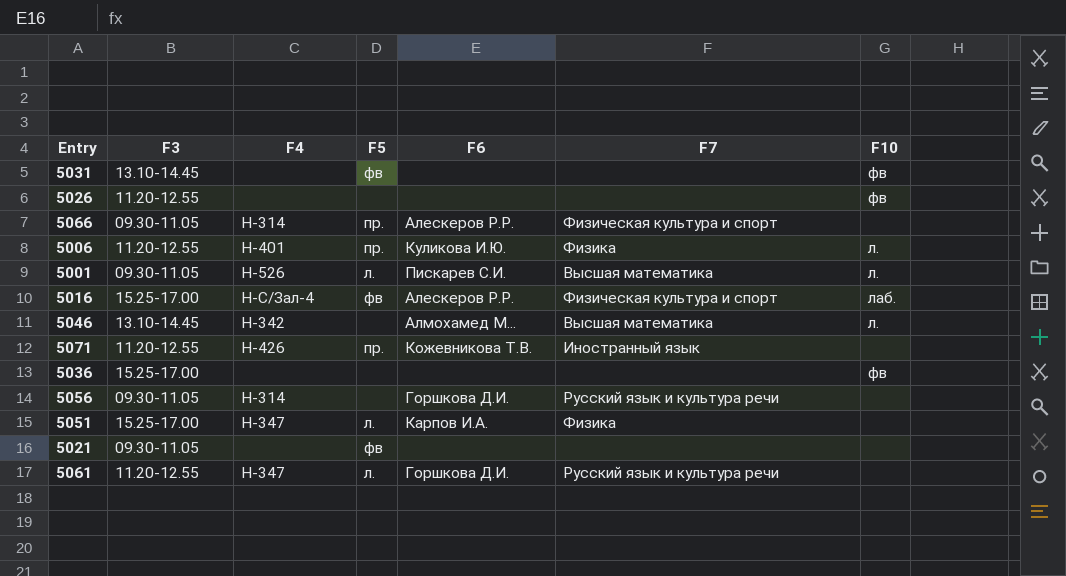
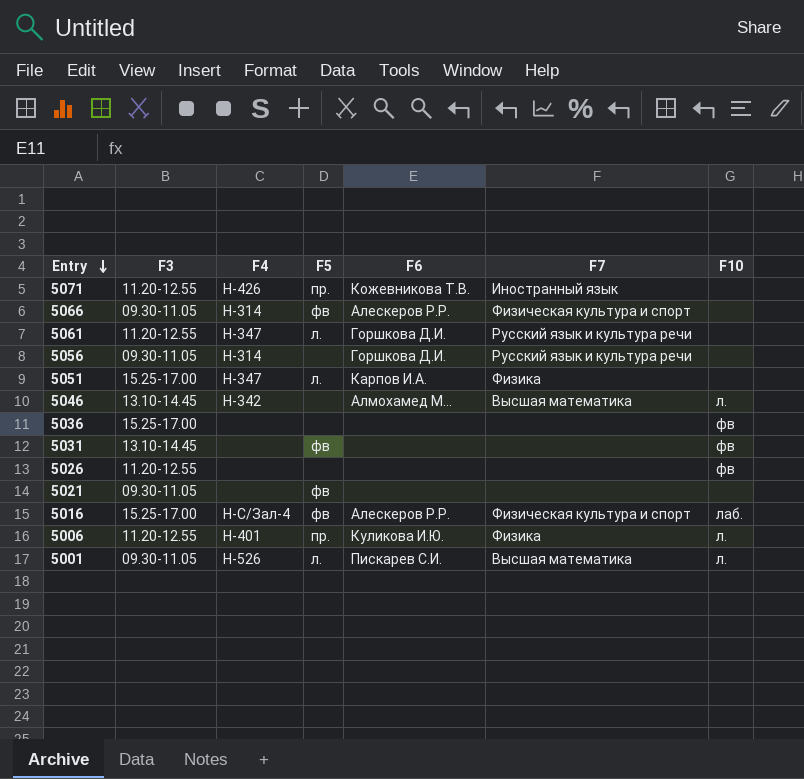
row order: none -> Entry descending
5066 | F5: пр. -> фв

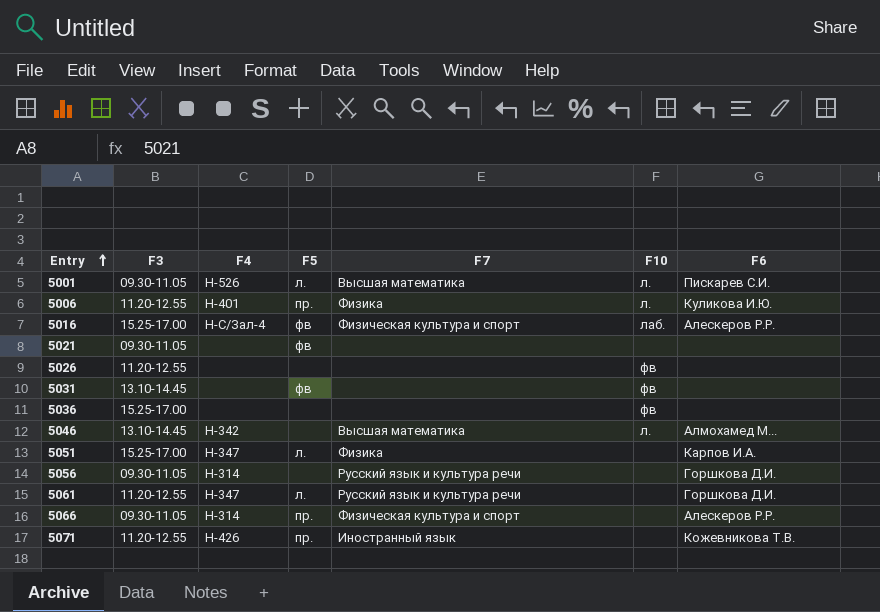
row order: Entry descending -> Entry ascending
column F6 | position: 5 -> 7
5066 | F5: фв -> пр.

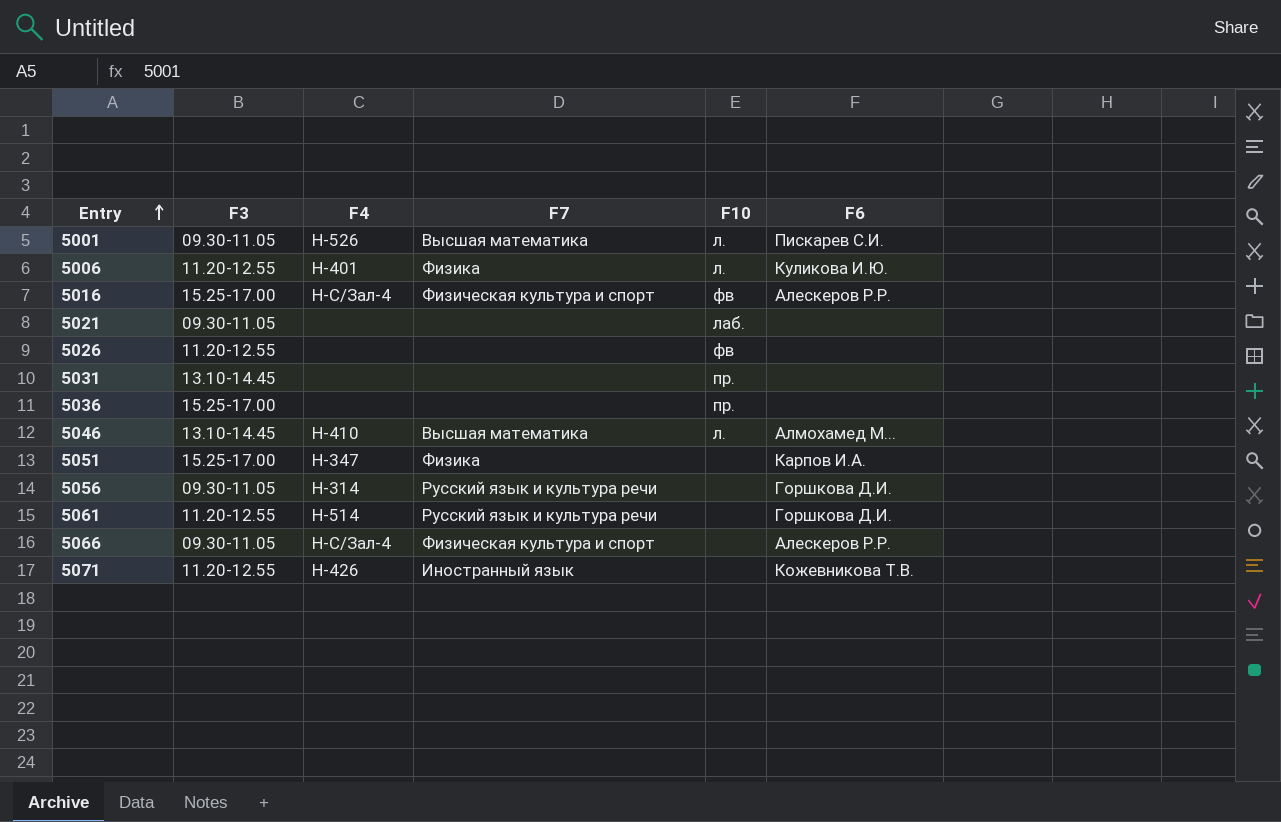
column F5 | position: 4 -> none
5016 | F10: лаб. -> фв
5021 | F10: none -> лаб.
5031 | F10: фв -> пр.
5036 | F10: фв -> пр.
5046 | F4: Н-342 -> Н-410
5061 | F4: Н-347 -> Н-514
5066 | F4: Н-314 -> Н-С/Зал-4

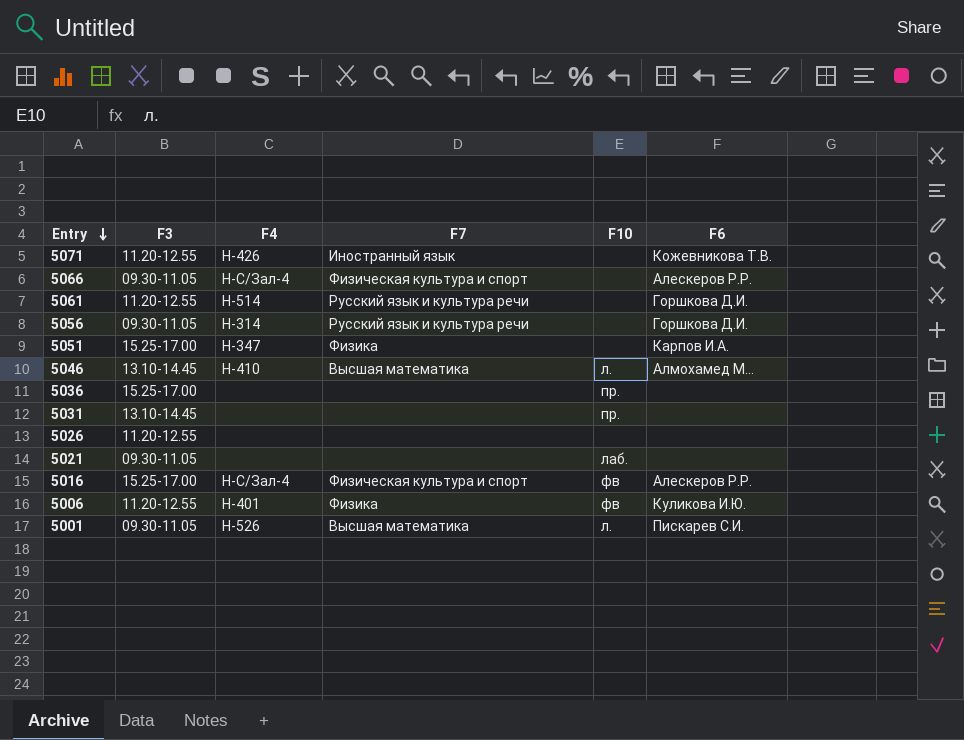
row order: Entry ascending -> Entry descending
5026 | F10: фв -> none
5006 | F10: л. -> фв

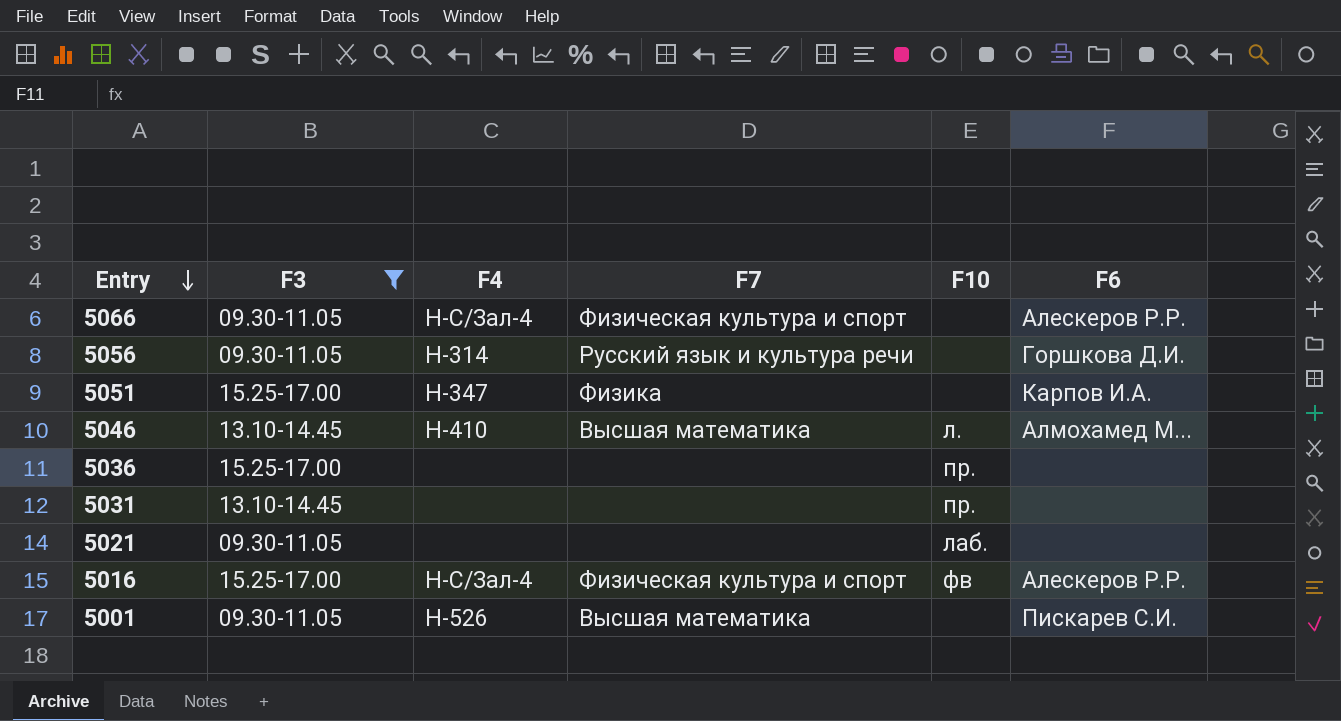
filter: none -> F3 != 11.20-12.55
5001 | F10: л. -> none

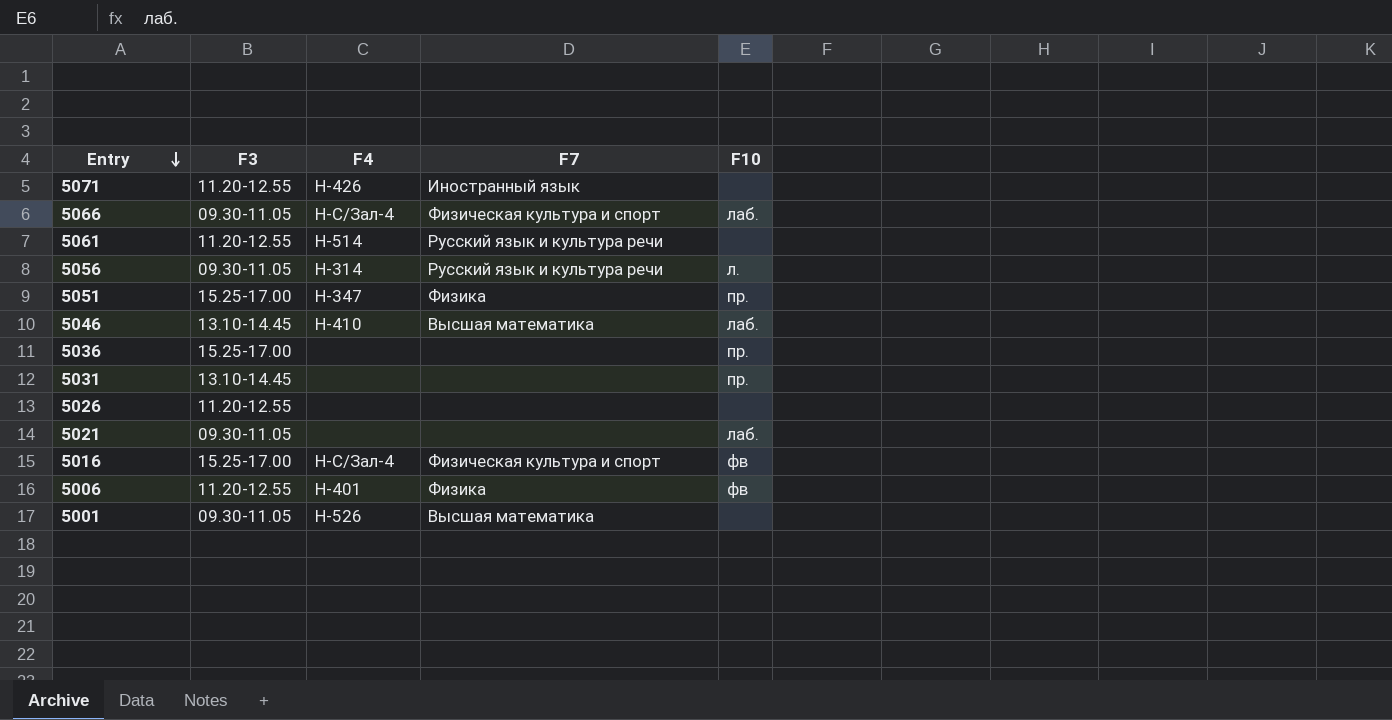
filter: F3 != 11.20-12.55 -> none
column F6 | position: 6 -> none
5066 | F10: none -> лаб.
5056 | F10: none -> л.
5051 | F10: none -> пр.
5046 | F10: л. -> лаб.

